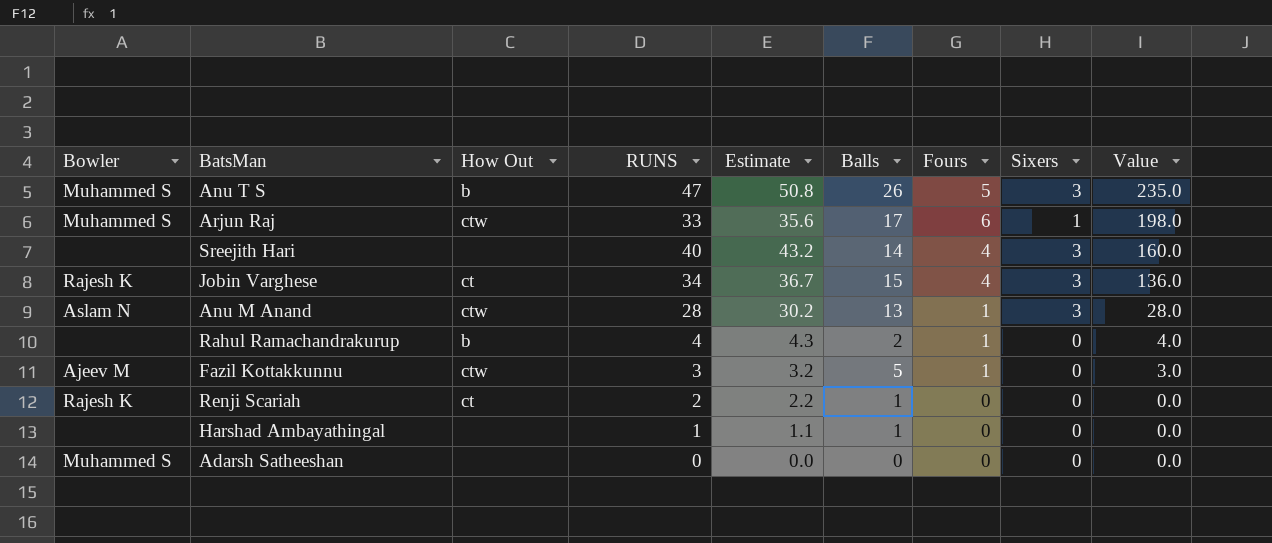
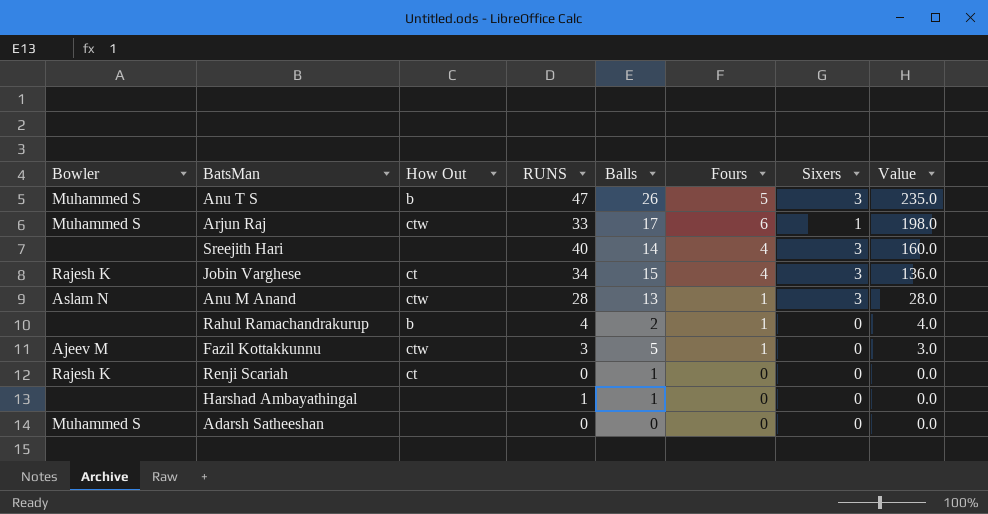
column Estimate | formula: [RUNS] * 1.08 -> none
Renji Scariah | RUNS: 2 -> 0

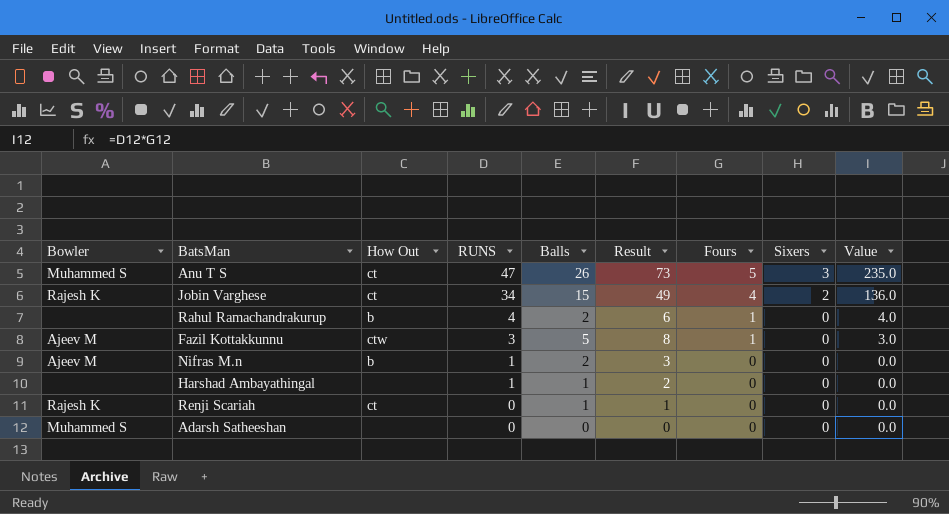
row order: Value descending -> RUNS descending
column Result | formula: none -> [RUNS] + [Balls]
row Arjun Raj: Muhammed S | ctw | 33 | 17 | 6 | 1 | 198.0 -> none
row Sreejith Hari: none | none | 40 | 14 | 4 | 3 | 160.0 -> none
row Anu M Anand: Aslam N | ctw | 28 | 13 | 1 | 3 | 28.0 -> none
Anu T S | How Out: b -> ct
Jobin Varghese | Sixers: 3 -> 2
row Nifras M.n: none -> Ajeev M | b | 1 | 2 | 3 | 0 | 0 | 0.0

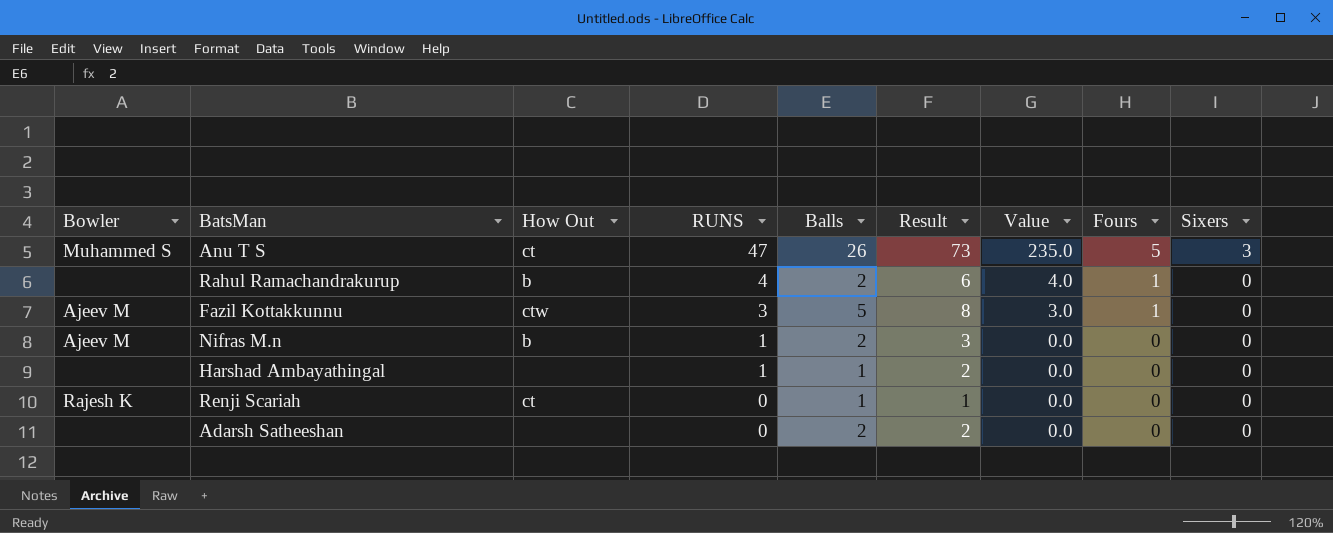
column Value | position: 9 -> 7
row Jobin Varghese: Rajesh K | ct | 34 | 15 | 49 | 4 | 2 | 136.0 -> none
Adarsh Satheeshan | Bowler: Muhammed S -> none
Adarsh Satheeshan | Balls: 0 -> 2
Adarsh Satheeshan | Result: 0 -> 2

